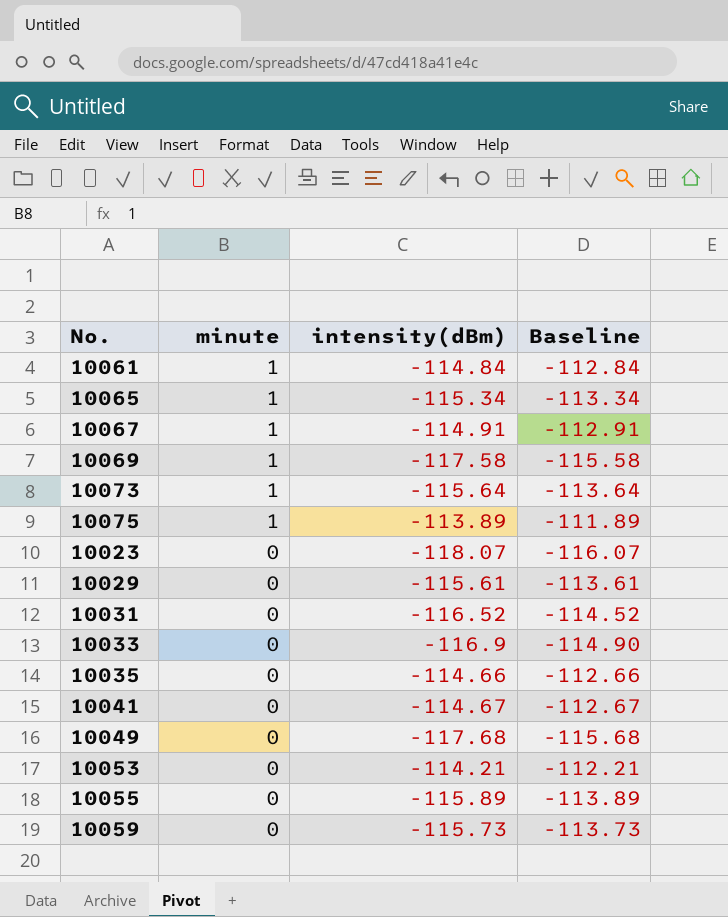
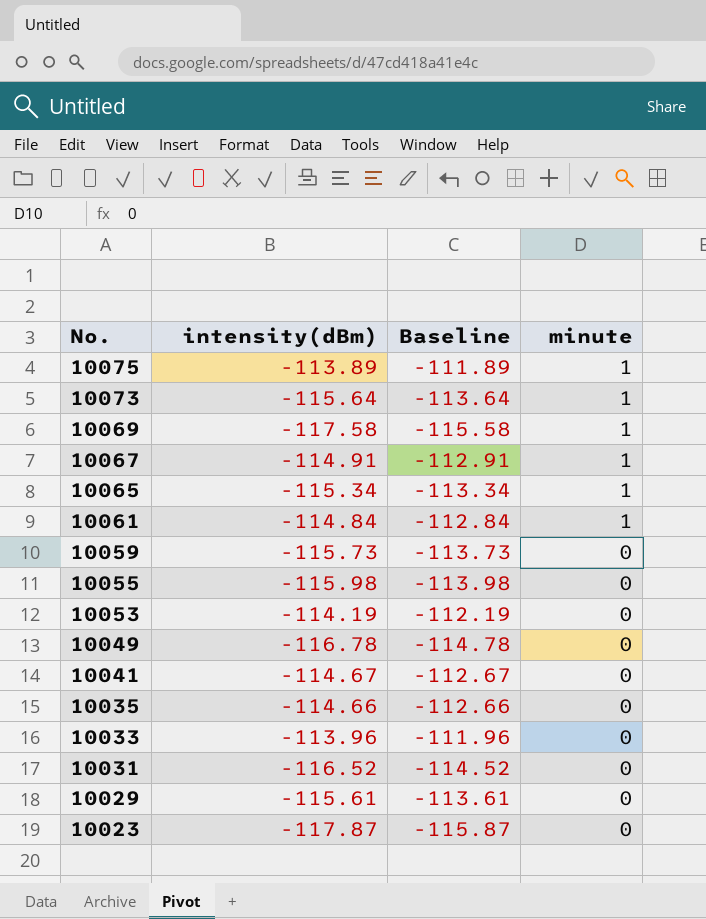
row order: minute descending -> No. descending
column minute | position: 2 -> 4
10055 | intensity(dBm): -115.89 -> -115.98
10055 | Baseline: -113.89 -> -113.98
10053 | intensity(dBm): -114.21 -> -114.19
10053 | Baseline: -112.21 -> -112.19
10049 | intensity(dBm): -117.68 -> -116.78
10049 | Baseline: -115.68 -> -114.78
10033 | intensity(dBm): -116.9 -> -113.96
10033 | Baseline: -114.90 -> -111.96
10023 | intensity(dBm): -118.07 -> -117.87
10023 | Baseline: -116.07 -> -115.87

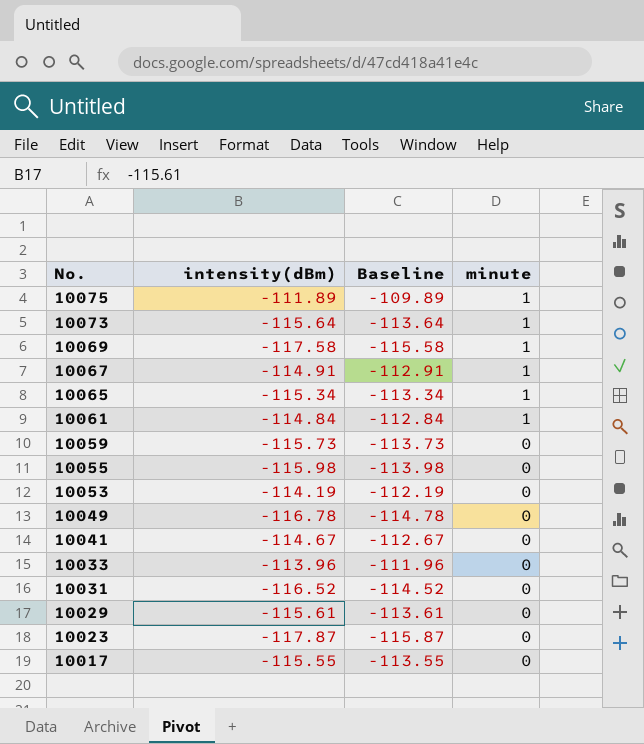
row 10035: -114.66 | -112.66 | 0 -> none
10075 | intensity(dBm): -113.89 -> -111.89
10075 | Baseline: -111.89 -> -109.89
row 10017: none -> -115.55 | -113.55 | 0

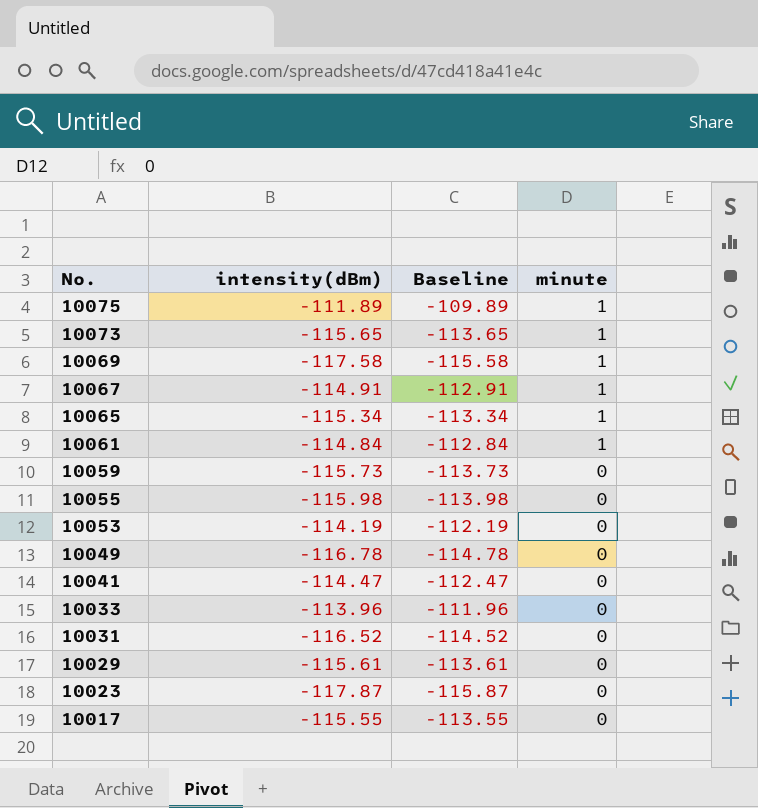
10073 | intensity(dBm): -115.64 -> -115.65
10073 | Baseline: -113.64 -> -113.65
10041 | intensity(dBm): -114.67 -> -114.47
10041 | Baseline: -112.67 -> -112.47

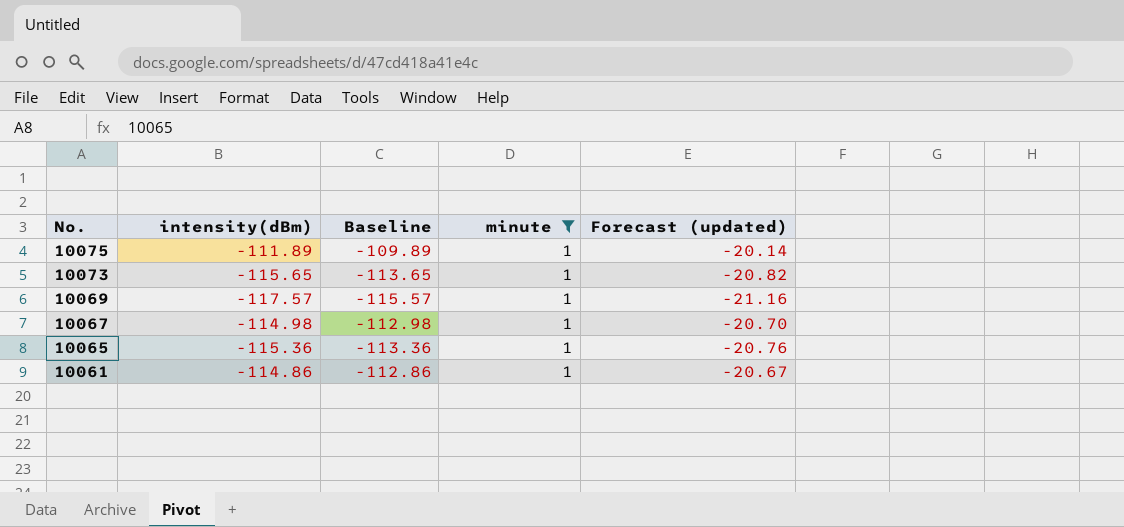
filter: none -> minute = 1
column Forecast (updated) | formula: none -> [intensity(dBm)] * 0.18
10069 | intensity(dBm): -117.58 -> -117.57
10069 | Baseline: -115.58 -> -115.57
10067 | intensity(dBm): -114.91 -> -114.98
10067 | Baseline: -112.91 -> -112.98
10065 | intensity(dBm): -115.34 -> -115.36
10065 | Baseline: -113.34 -> -113.36
10061 | intensity(dBm): -114.84 -> -114.86
10061 | Baseline: -112.84 -> -112.86

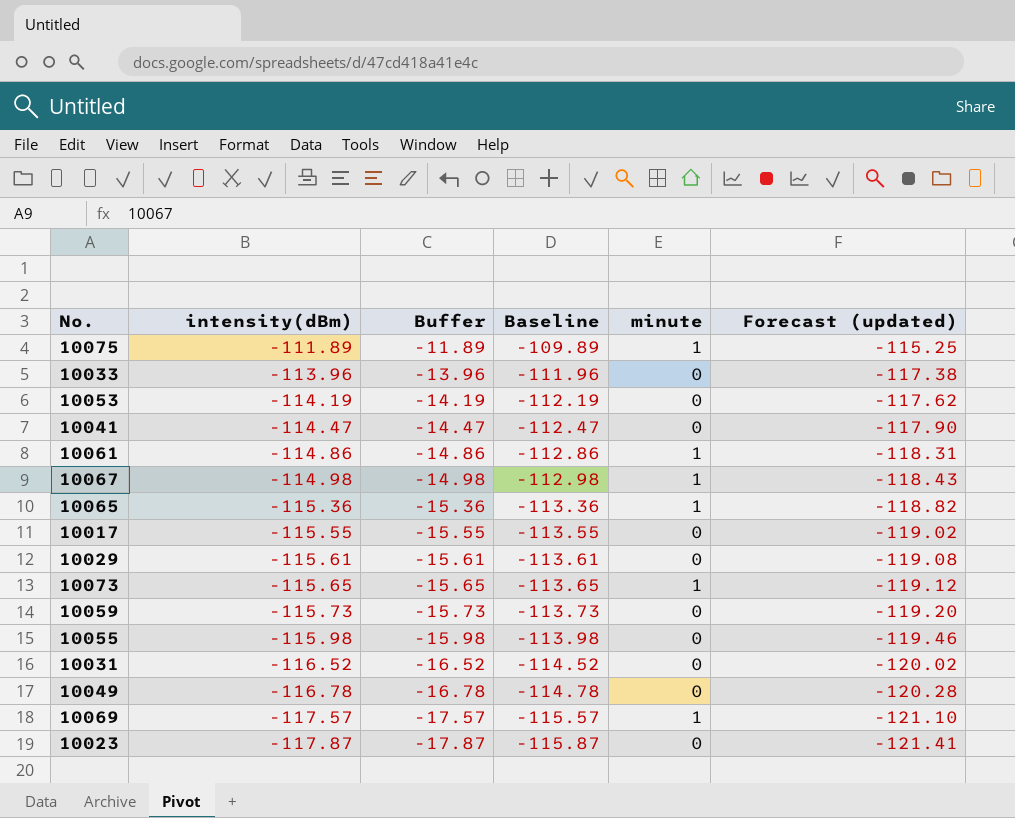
filter: minute = 1 -> none
row order: No. descending -> intensity(dBm) descending
column Buffer | formula: none -> [intensity(dBm)] + 100
column Forecast (updated) | formula: [intensity(dBm)] * 0.18 -> [intensity(dBm)] * 1.03

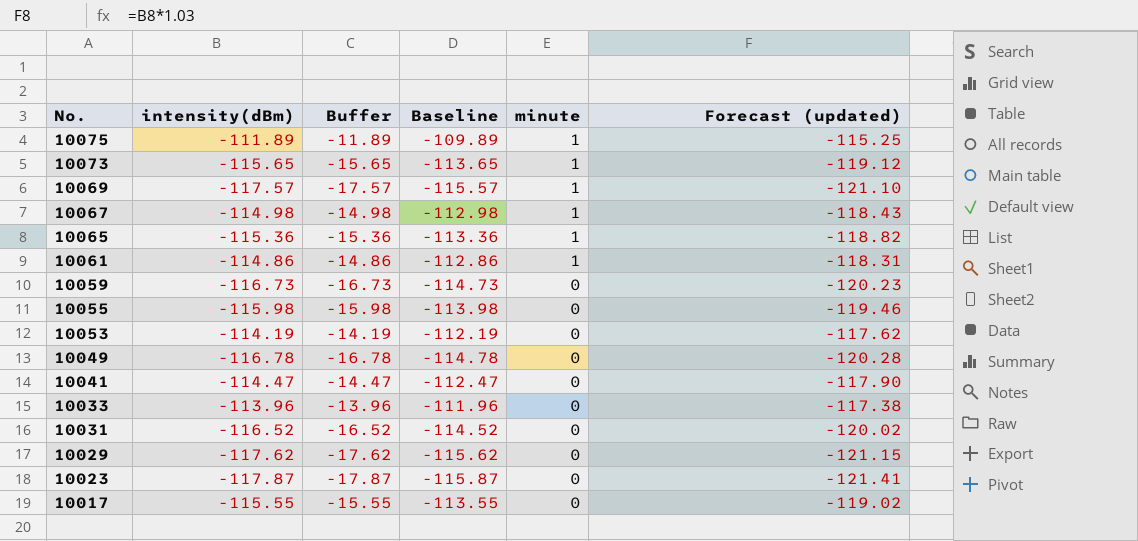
row order: intensity(dBm) descending -> No. descending
10059 | intensity(dBm): -115.73 -> -116.73
10059 | Buffer: -15.73 -> -16.73
10059 | Baseline: -113.73 -> -114.73
10059 | Forecast (updated): -119.20 -> -120.23
10029 | intensity(dBm): -115.61 -> -117.62
10029 | Buffer: -15.61 -> -17.62
10029 | Baseline: -113.61 -> -115.62
10029 | Forecast (updated): -119.08 -> -121.15

